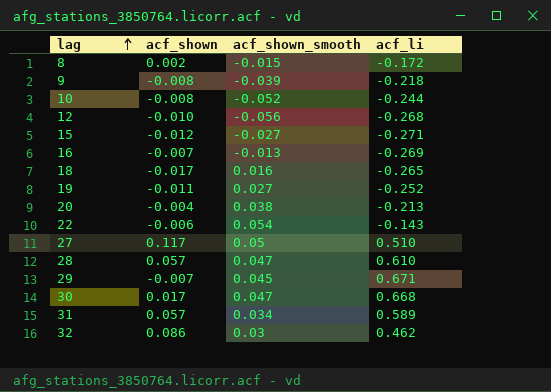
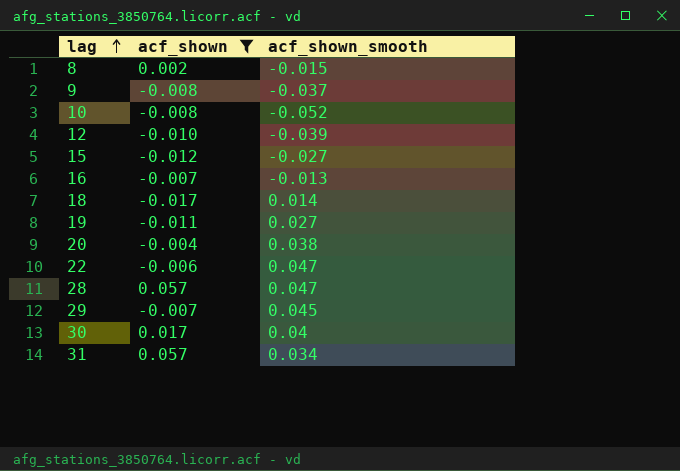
filter: none -> acf_shown <= 0.057
column acf_li | position: 4 -> none
9 | acf_shown_smooth: -0.039 -> -0.037
12 | acf_shown_smooth: -0.056 -> -0.039
18 | acf_shown_smooth: 0.016 -> 0.014
22 | acf_shown_smooth: 0.054 -> 0.047
30 | acf_shown_smooth: 0.047 -> 0.04

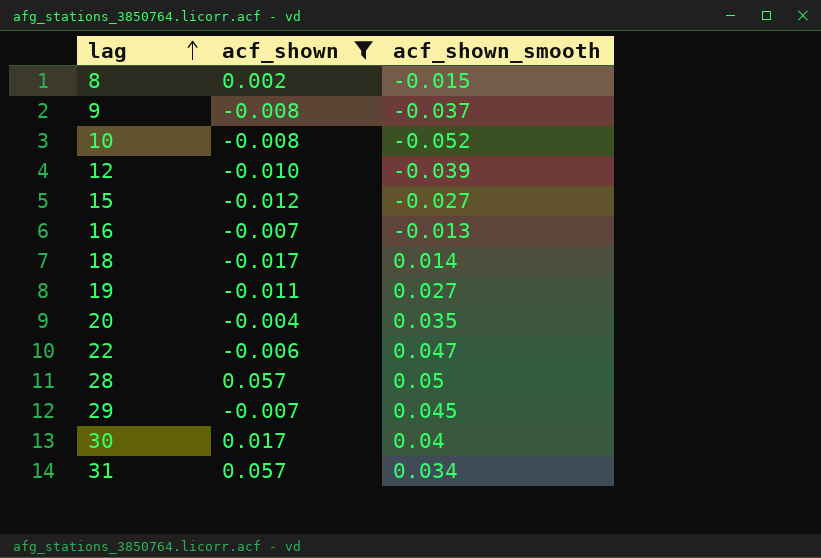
20 | acf_shown_smooth: 0.038 -> 0.035
28 | acf_shown_smooth: 0.047 -> 0.05

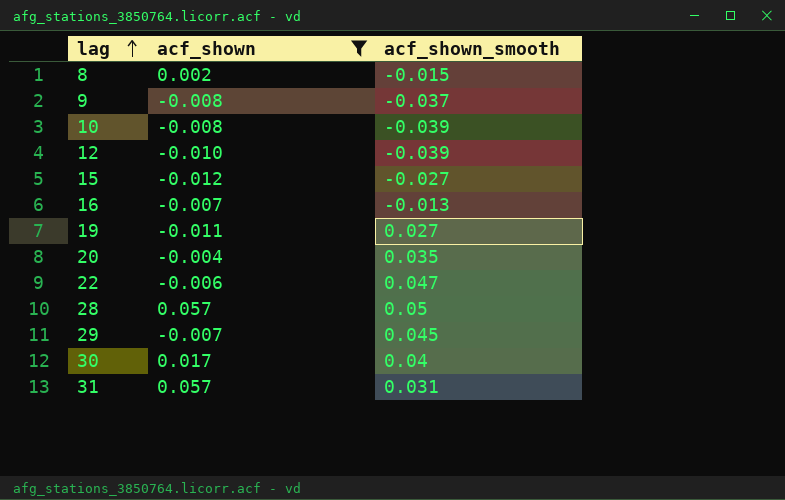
row 18: -0.017 | 0.014 -> none
10 | acf_shown_smooth: -0.052 -> -0.039
31 | acf_shown_smooth: 0.034 -> 0.031

